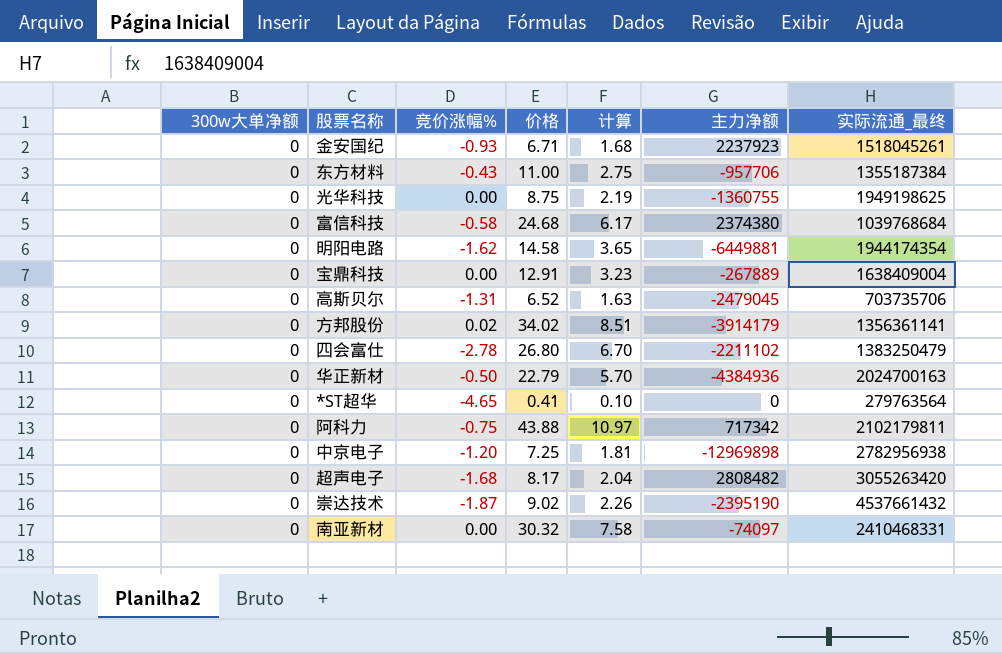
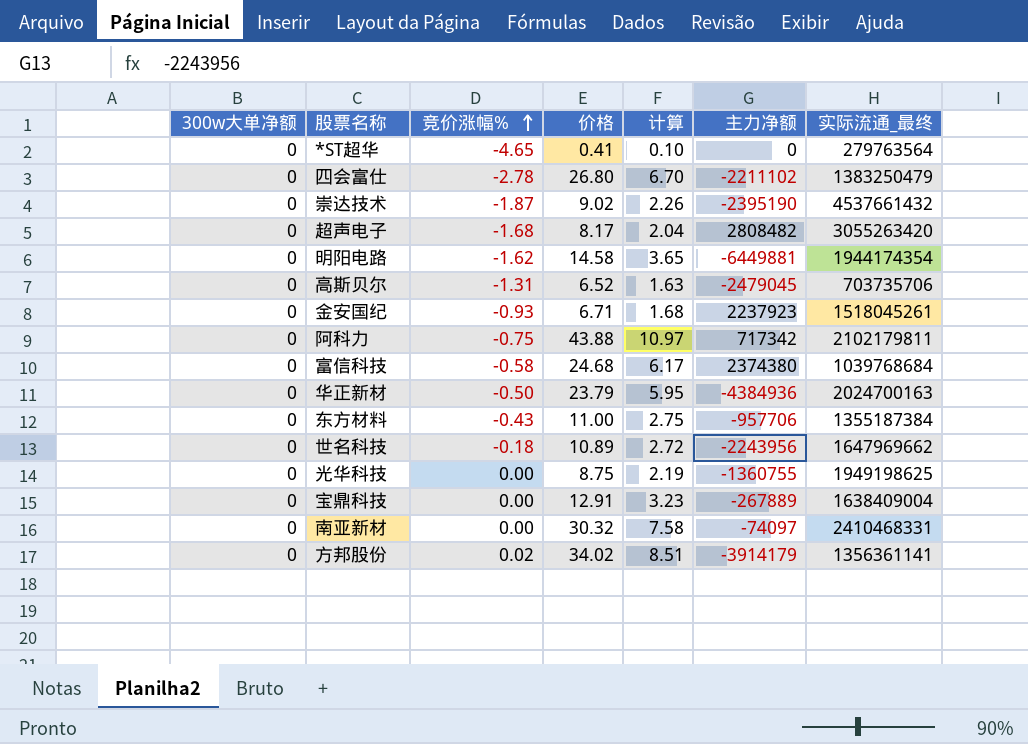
row order: none -> 竞价涨幅% ascending
row 中京电子: 0 | -1.20 | 7.25 | 1.81 | -12969898 | 2782956938 -> none
华正新材 | 价格: 22.79 -> 23.79
华正新材 | 计算: 5.70 -> 5.95
row 世名科技: none -> 0 | -0.18 | 10.89 | 2.72 | -2243956 | 1647969662

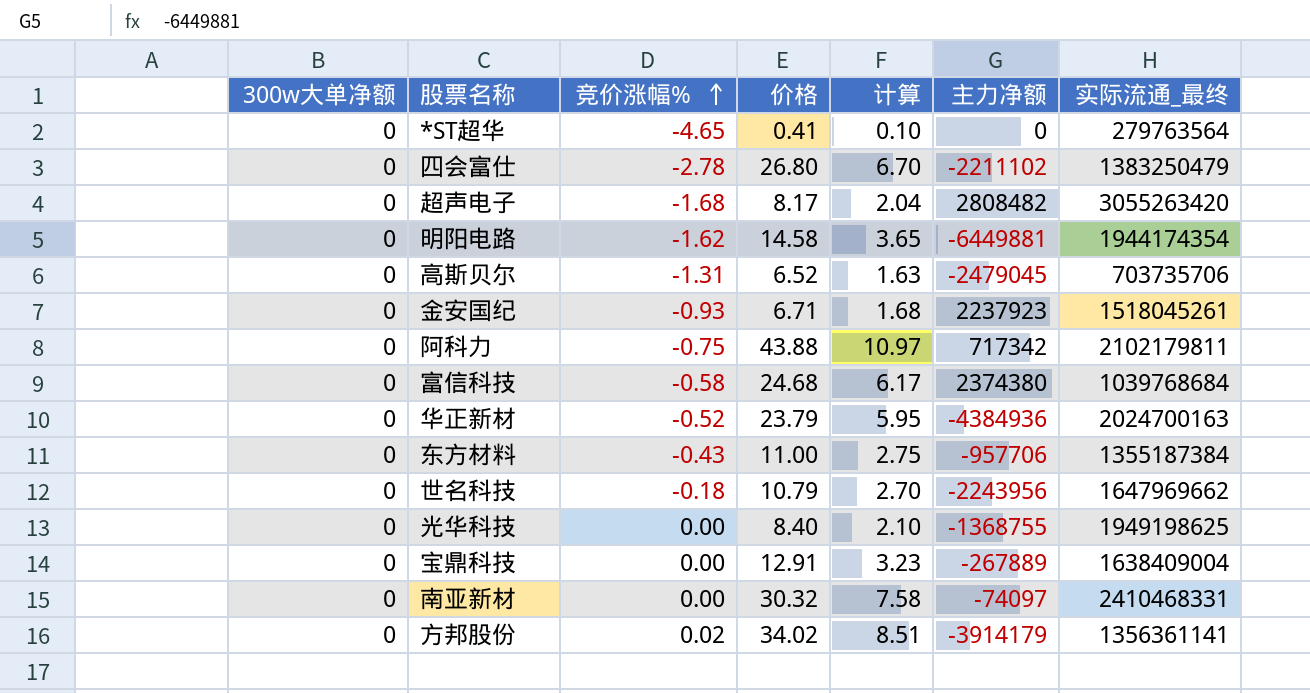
row 崇达技术: 0 | -1.87 | 9.02 | 2.26 | -2395190 | 4537661432 -> none
华正新材 | 竞价涨幅%: -0.50 -> -0.52
世名科技 | 价格: 10.89 -> 10.79
世名科技 | 计算: 2.72 -> 2.70
光华科技 | 价格: 8.75 -> 8.40
光华科技 | 计算: 2.19 -> 2.10
光华科技 | 主力净额: -1360755 -> -1368755

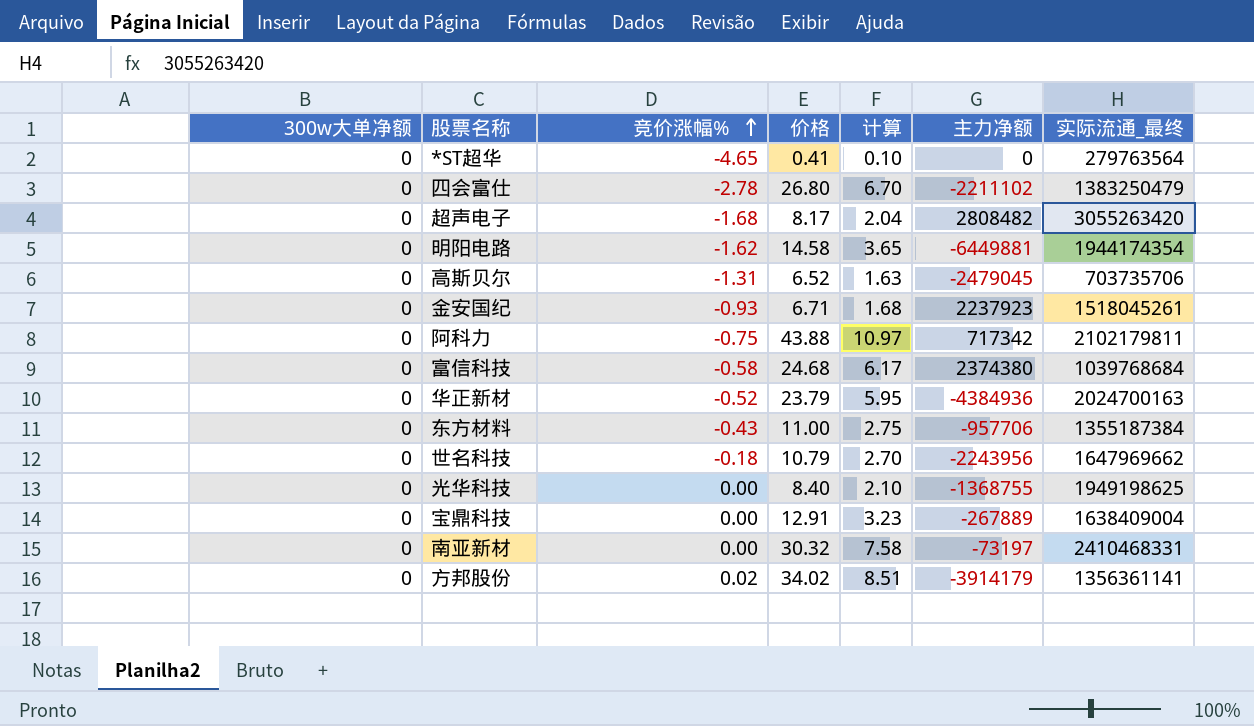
南亚新材 | 主力净额: -74097 -> -73197

